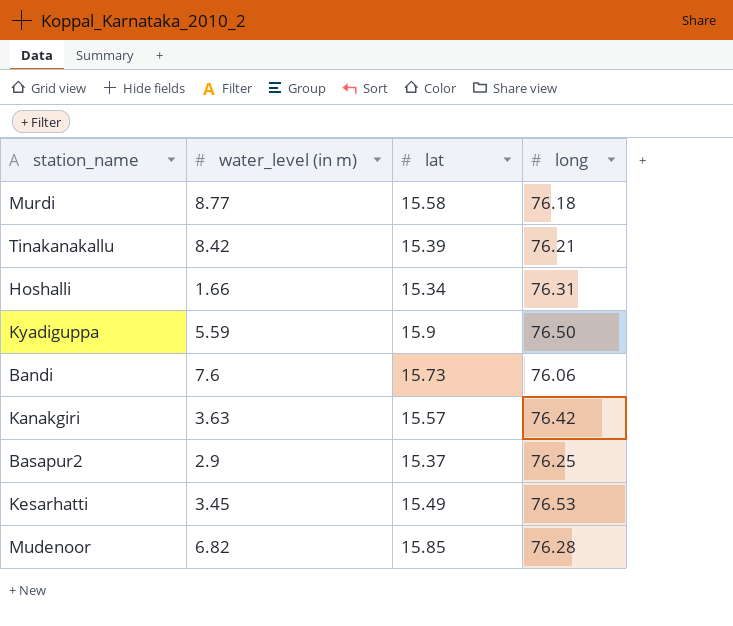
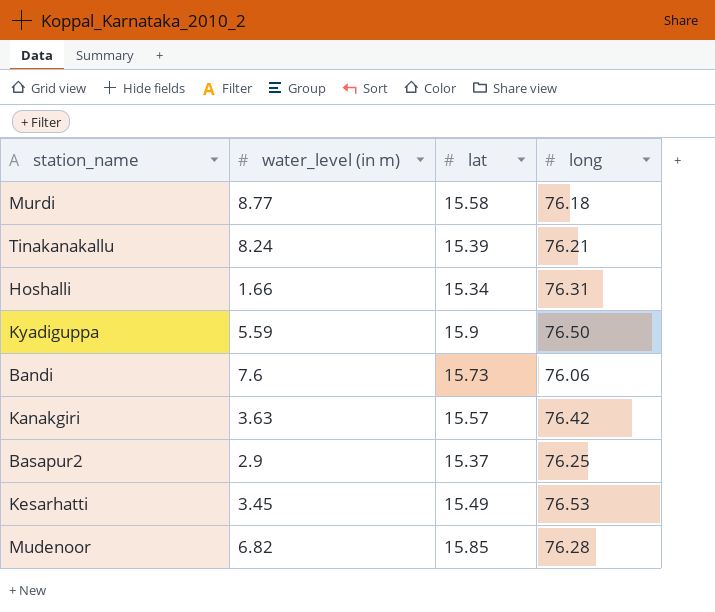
Tinakanakallu | water_level (in m): 8.42 -> 8.24

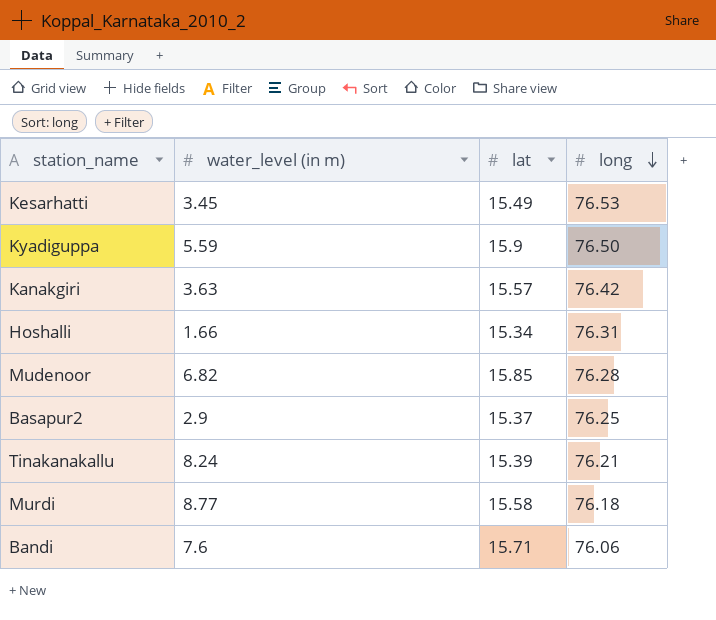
row order: none -> long descending
Bandi | lat: 15.73 -> 15.71

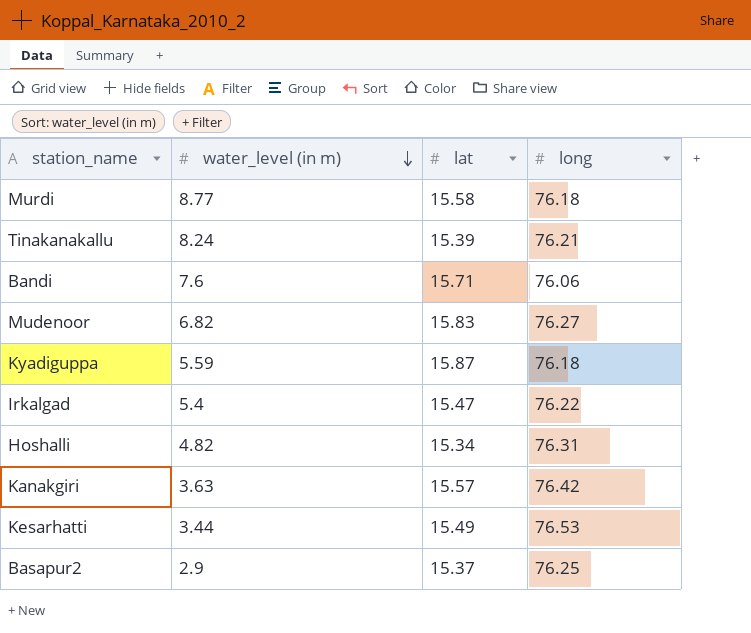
row order: long descending -> water_level (in m) descending
Mudenoor | lat: 15.85 -> 15.83
Mudenoor | long: 76.28 -> 76.27
Kyadiguppa | lat: 15.9 -> 15.87
Kyadiguppa | long: 76.50 -> 76.18
row Irkalgad: none -> 5.4 | 15.47 | 76.22
Hoshalli | water_level (in m): 1.66 -> 4.82
Kesarhatti | water_level (in m): 3.45 -> 3.44

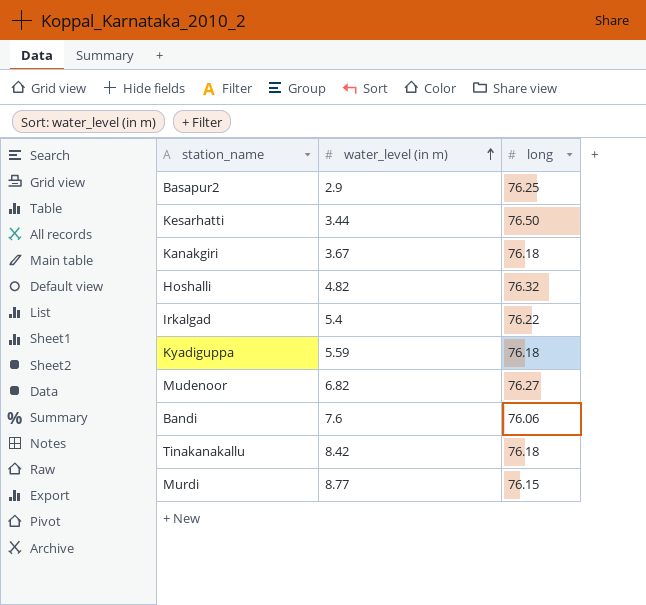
row order: water_level (in m) descending -> water_level (in m) ascending
column lat | position: 3 -> none
Kesarhatti | long: 76.53 -> 76.50
Kanakgiri | water_level (in m): 3.63 -> 3.67
Kanakgiri | long: 76.42 -> 76.18
Hoshalli | long: 76.31 -> 76.32
Tinakanakallu | water_level (in m): 8.24 -> 8.42
Tinakanakallu | long: 76.21 -> 76.18
Murdi | long: 76.18 -> 76.15

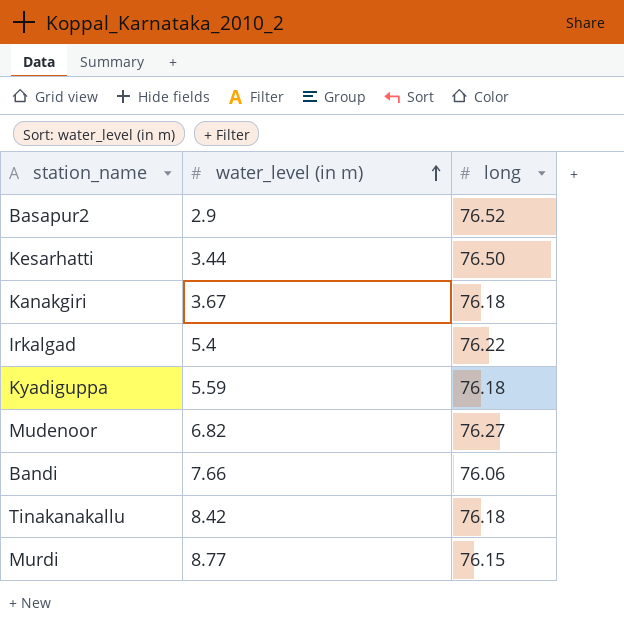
row Hoshalli: 4.82 | 76.32 -> none
Basapur2 | long: 76.25 -> 76.52
Bandi | water_level (in m): 7.6 -> 7.66

